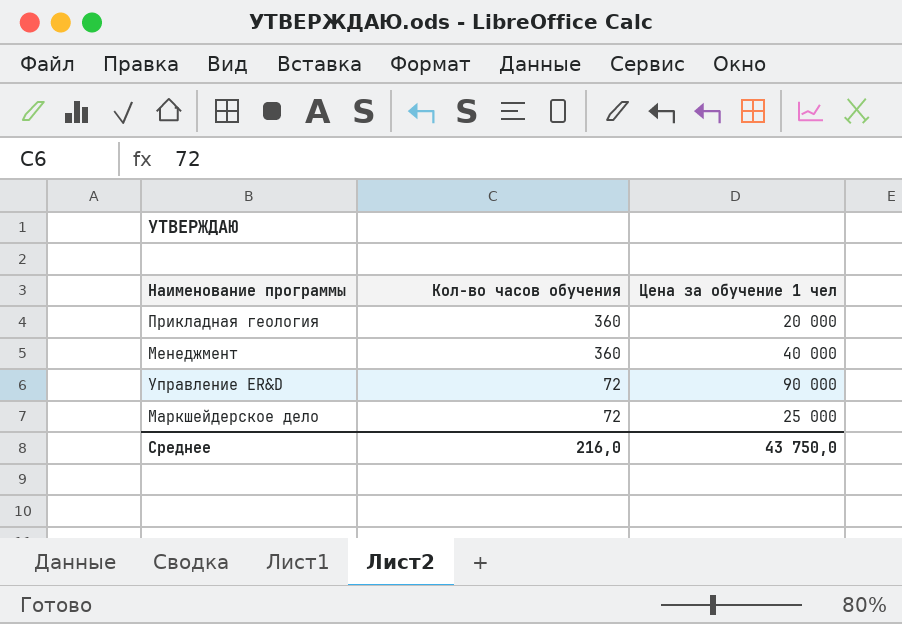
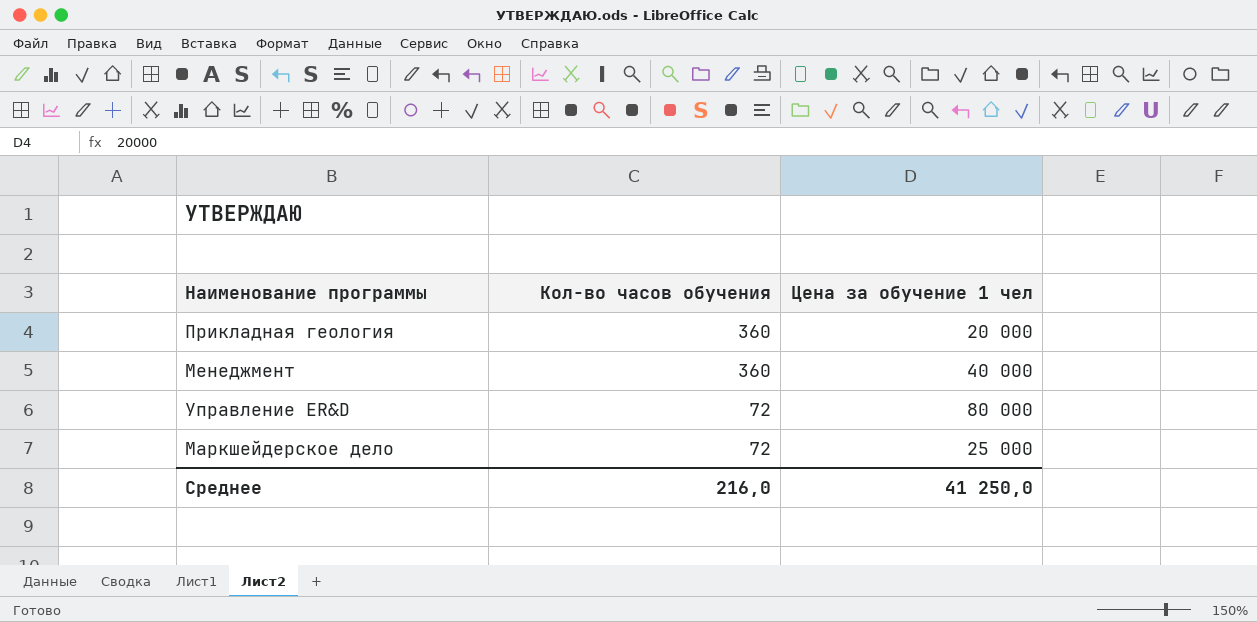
Управление ER&D | Цена за обучение 1 чел: 90 000 -> 80 000
Среднее | Цена за обучение 1 чел: 43 750,0 -> 41 250,0

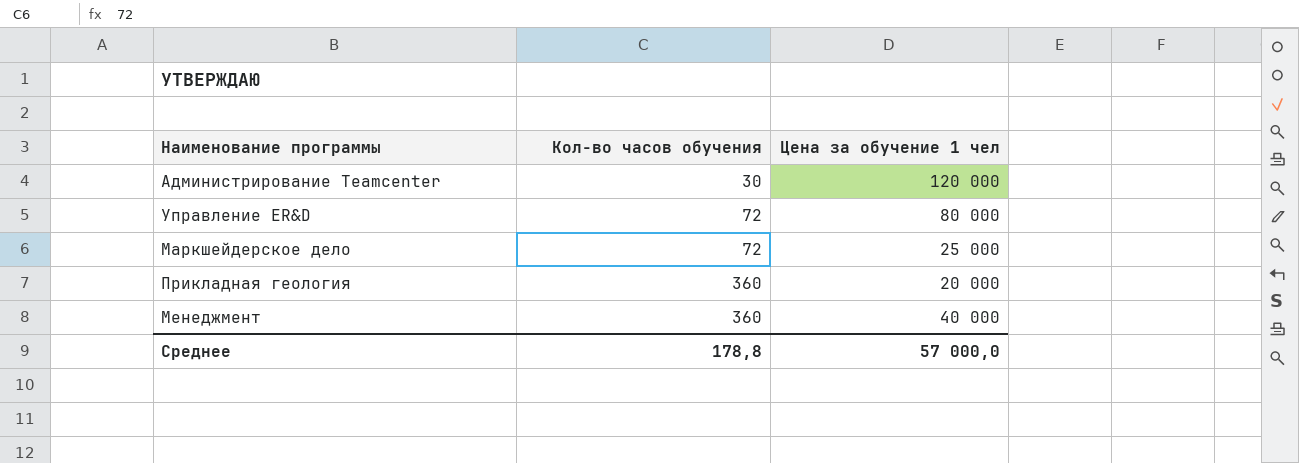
row order: Кол-во часов обучения descending -> Кол-во часов обучения ascending
row Администрирование Teamcenter: none -> 30 | 120 000
Среднее | Кол-во часов обучения: 216,0 -> 178,8
Среднее | Цена за обучение 1 чел: 41 250,0 -> 57 000,0

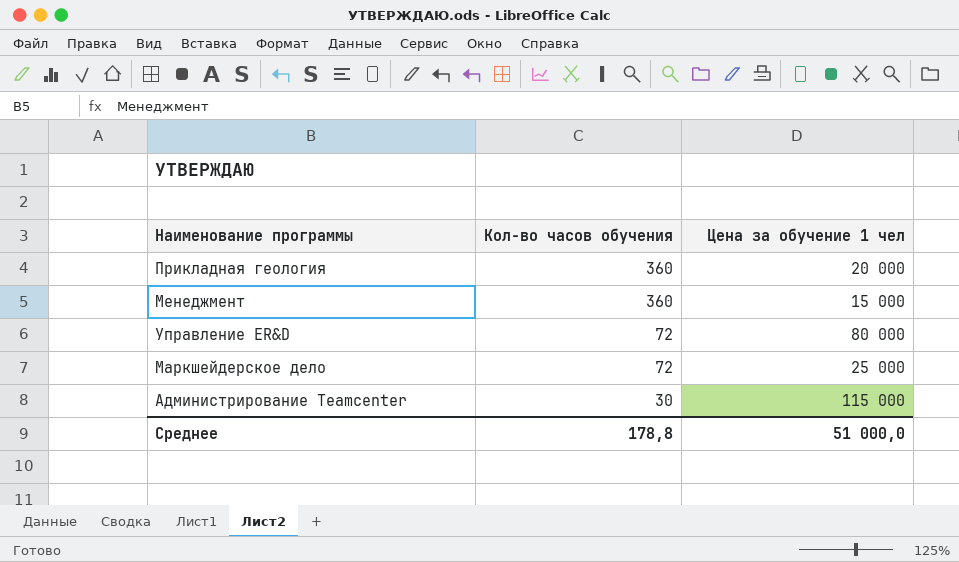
row order: Кол-во часов обучения ascending -> Кол-во часов обучения descending
Менеджмент | Цена за обучение 1 чел: 40 000 -> 15 000
Администрирование Teamcenter | Цена за обучение 1 чел: 120 000 -> 115 000
Среднее | Цена за обучение 1 чел: 57 000,0 -> 51 000,0

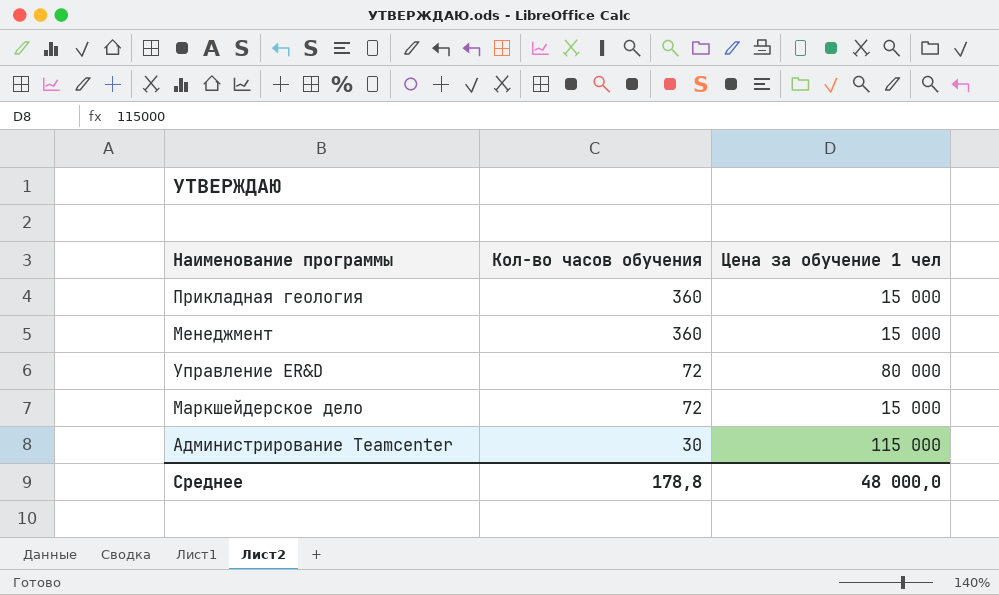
Прикладная геология | Цена за обучение 1 чел: 20 000 -> 15 000
Маркшейдерское дело | Цена за обучение 1 чел: 25 000 -> 15 000
Среднее | Цена за обучение 1 чел: 51 000,0 -> 48 000,0

